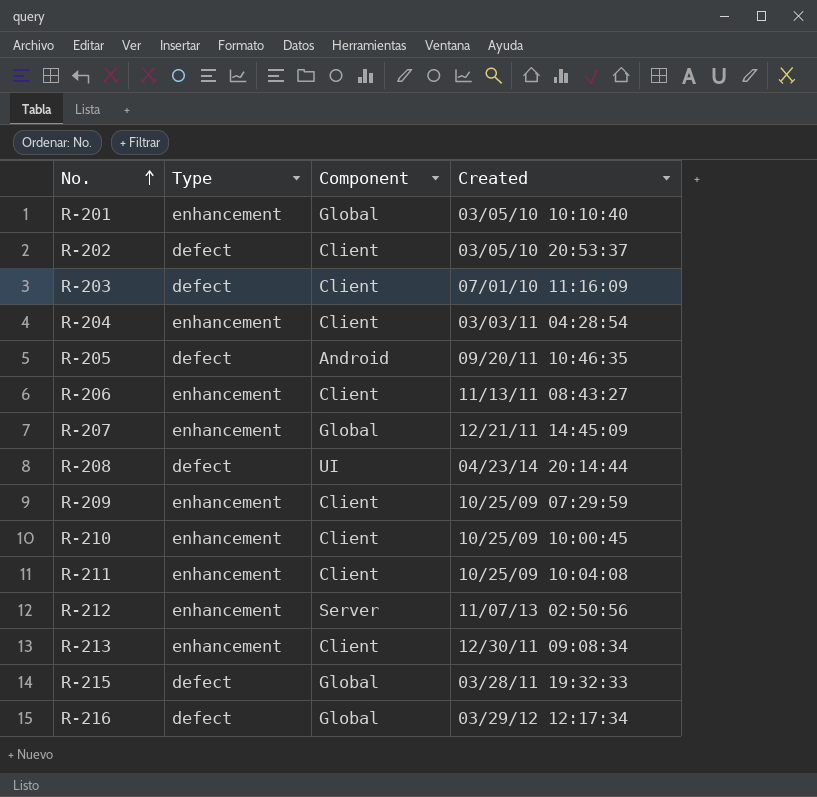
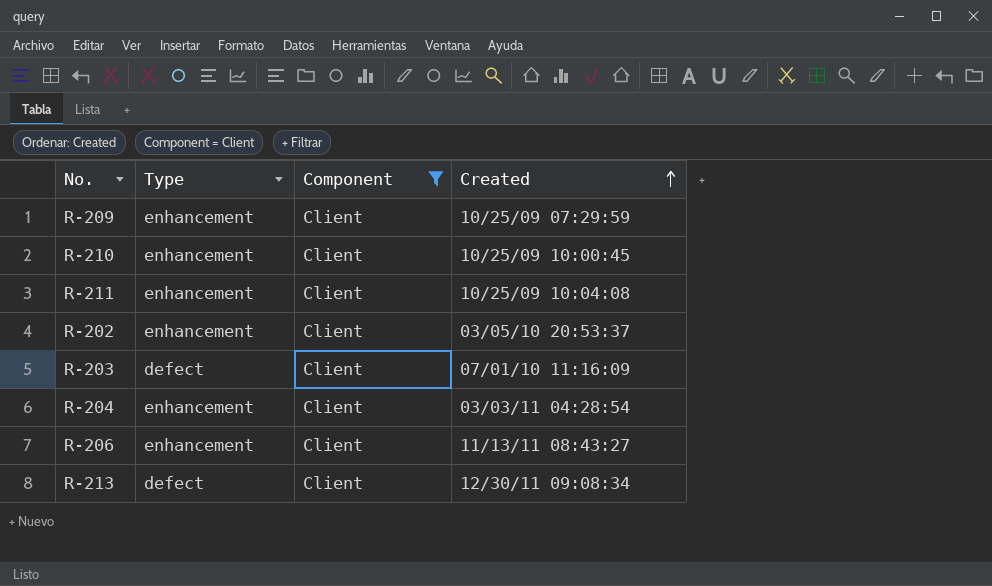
filter: none -> Component = Client
row order: No. ascending -> Created ascending
R-202 | Type: defect -> enhancement
R-213 | Type: enhancement -> defect

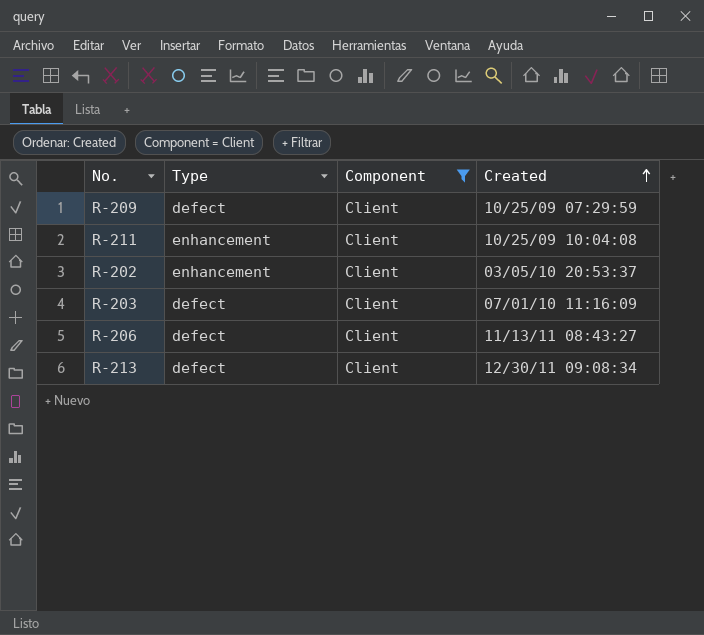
row R-210: enhancement | Client | 10/25/09 10:00:45 -> none
row R-204: enhancement | Client | 03/03/11 04:28:54 -> none
R-209 | Type: enhancement -> defect
R-206 | Type: enhancement -> defect

